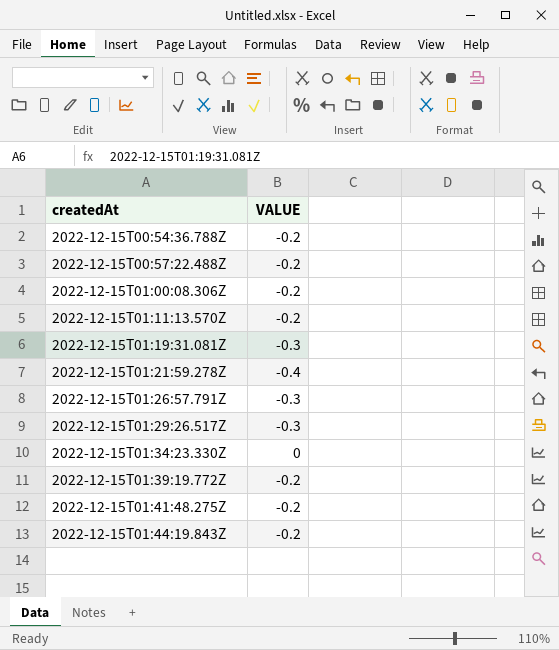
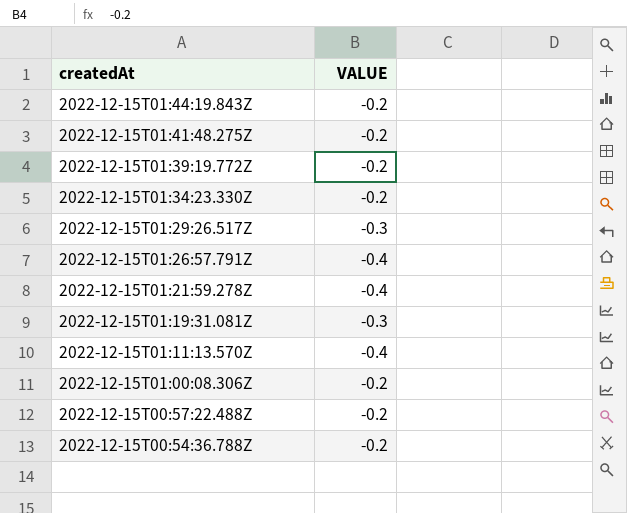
row order: createdAt ascending -> createdAt descending
2022-12-15T01:34:23.330Z | VALUE: 0 -> -0.2
2022-12-15T01:26:57.791Z | VALUE: -0.3 -> -0.4
2022-12-15T01:11:13.570Z | VALUE: -0.2 -> -0.4

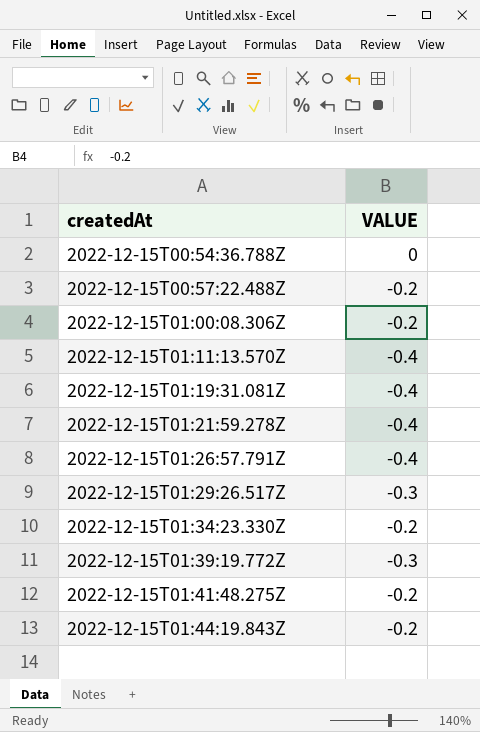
row order: createdAt descending -> createdAt ascending
2022-12-15T00:54:36.788Z | VALUE: -0.2 -> 0
2022-12-15T01:19:31.081Z | VALUE: -0.3 -> -0.4
2022-12-15T01:39:19.772Z | VALUE: -0.2 -> -0.3

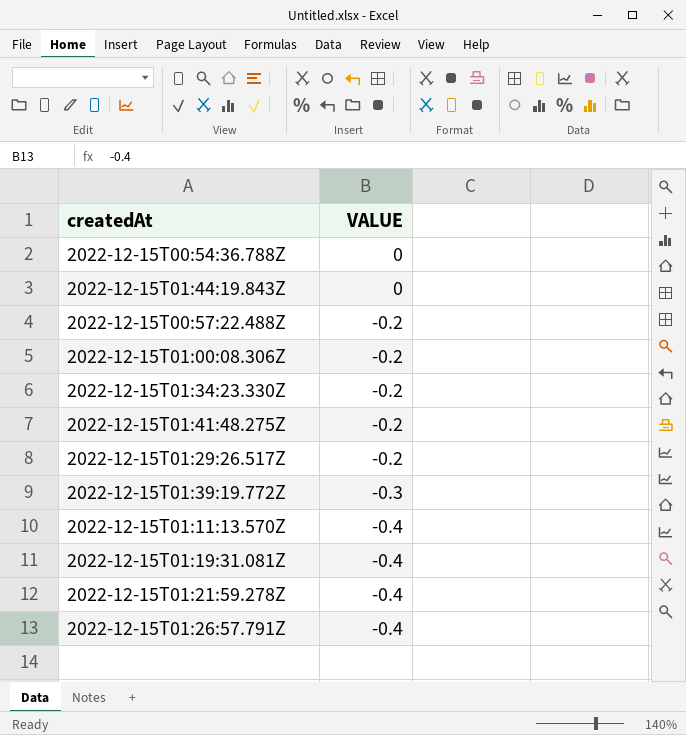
row order: createdAt ascending -> VALUE descending
2022-12-15T01:44:19.843Z | VALUE: -0.2 -> 0
2022-12-15T01:29:26.517Z | VALUE: -0.3 -> -0.2

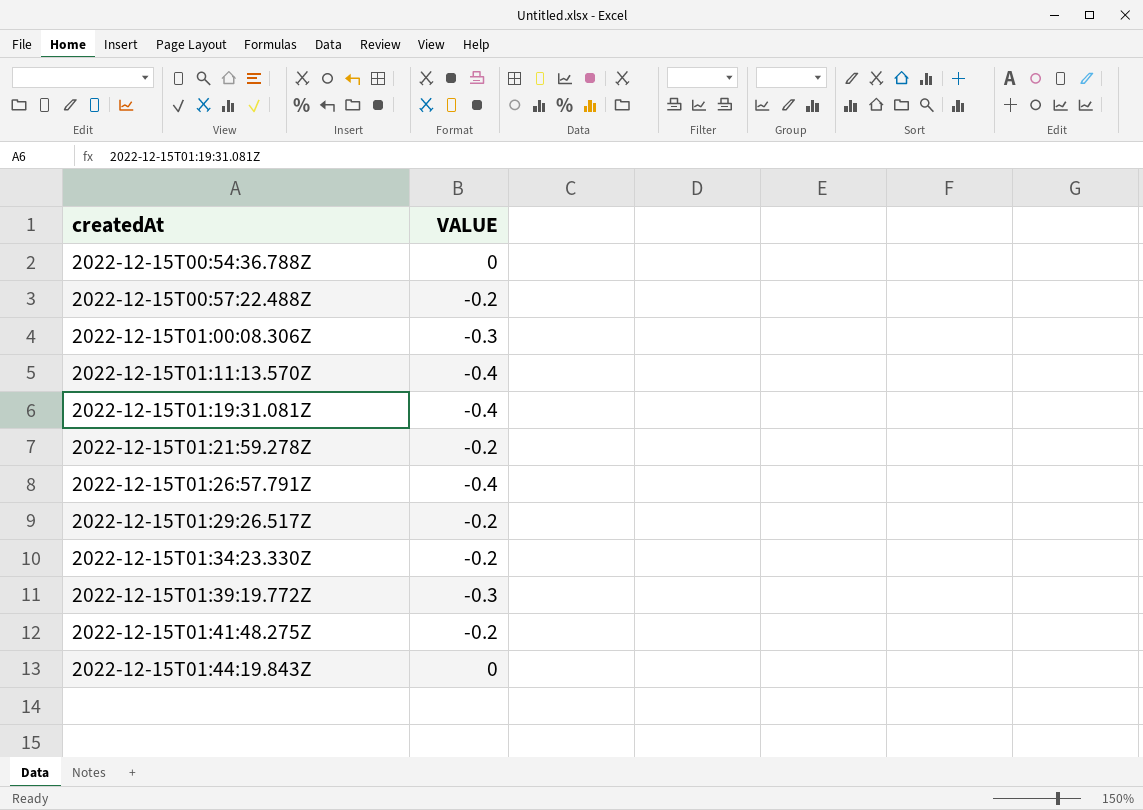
row order: VALUE descending -> createdAt ascending
2022-12-15T01:00:08.306Z | VALUE: -0.2 -> -0.3
2022-12-15T01:21:59.278Z | VALUE: -0.4 -> -0.2

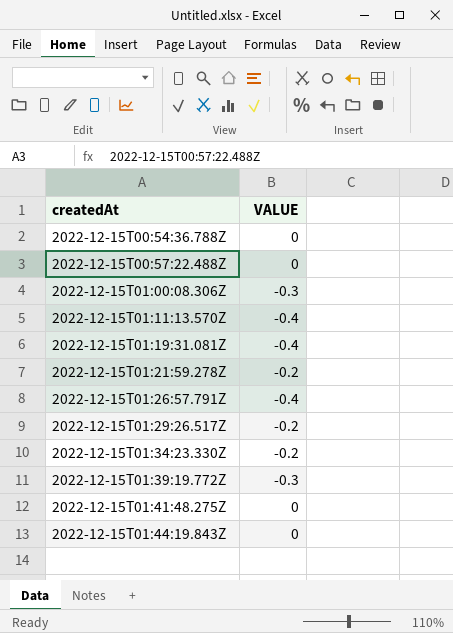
2022-12-15T00:57:22.488Z | VALUE: -0.2 -> 0
2022-12-15T01:41:48.275Z | VALUE: -0.2 -> 0

